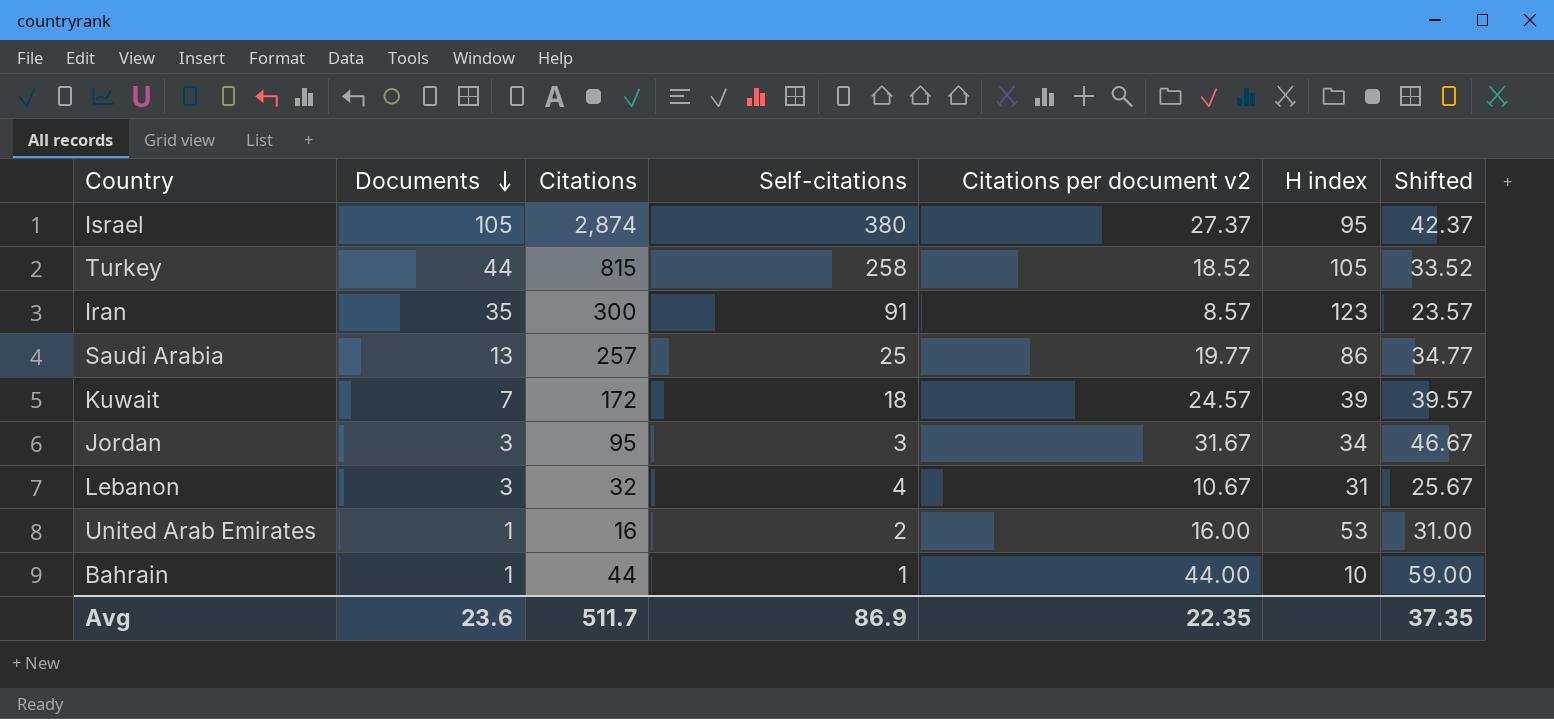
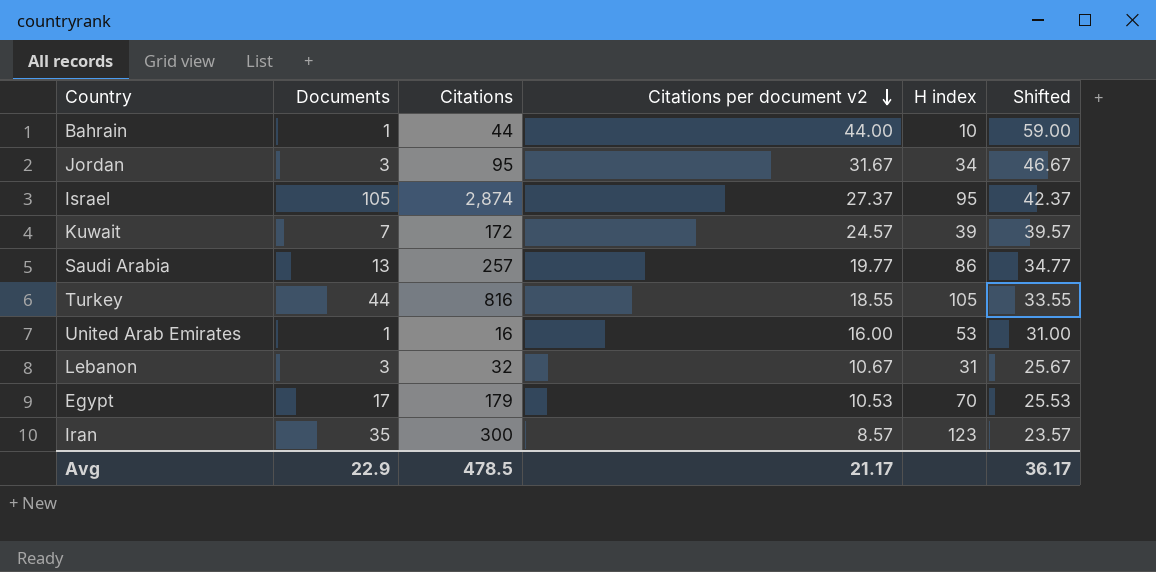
row order: Documents descending -> Citations per document v2 descending
column Self-citations | position: 4 -> none
Turkey | Citations: 815 -> 816
Turkey | Citations per document v2: 18.52 -> 18.55
Turkey | Shifted: 33.52 -> 33.55
row Egypt: none -> 17 | 179 | 10.53 | 70 | 25.53
Avg | Documents: 23.6 -> 22.9
Avg | Citations: 511.7 -> 478.5
Avg | Citations per document v2: 22.35 -> 21.17
Avg | Shifted: 37.35 -> 36.17

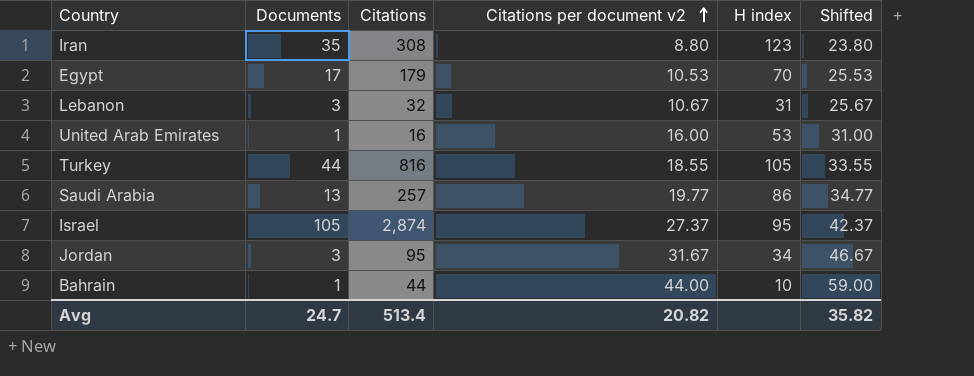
row order: Citations per document v2 descending -> Citations per document v2 ascending
row Kuwait: 7 | 172 | 24.57 | 39 | 39.57 -> none
Iran | Citations: 300 -> 308
Iran | Citations per document v2: 8.57 -> 8.80
Iran | Shifted: 23.57 -> 23.80
Avg | Documents: 22.9 -> 24.7
Avg | Citations: 478.5 -> 513.4
Avg | Citations per document v2: 21.17 -> 20.82
Avg | Shifted: 36.17 -> 35.82

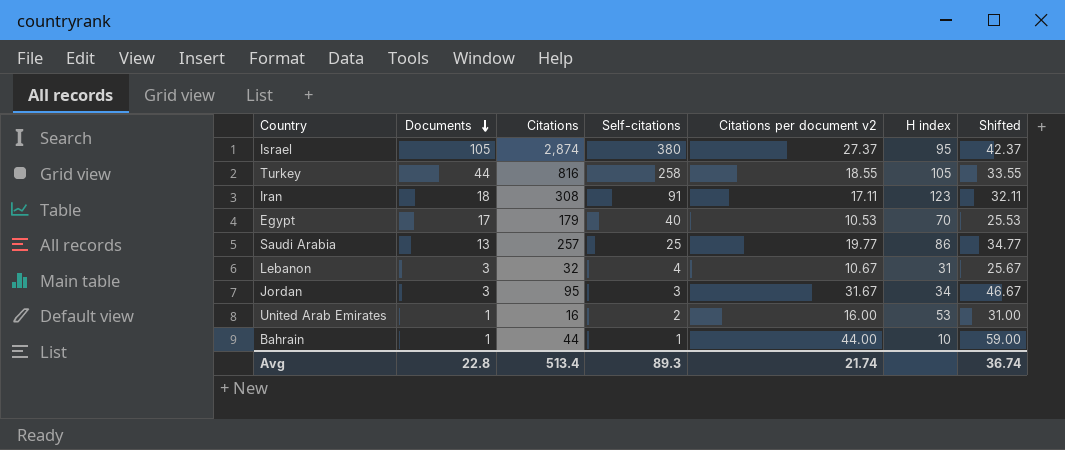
row order: Citations per document v2 ascending -> Documents descending
column Self-citations | position: none -> 4
Iran | Documents: 35 -> 18
Iran | Citations per document v2: 8.80 -> 17.11
Iran | Shifted: 23.80 -> 32.11
Avg | Documents: 24.7 -> 22.8
Avg | Citations per document v2: 20.82 -> 21.74
Avg | Shifted: 35.82 -> 36.74

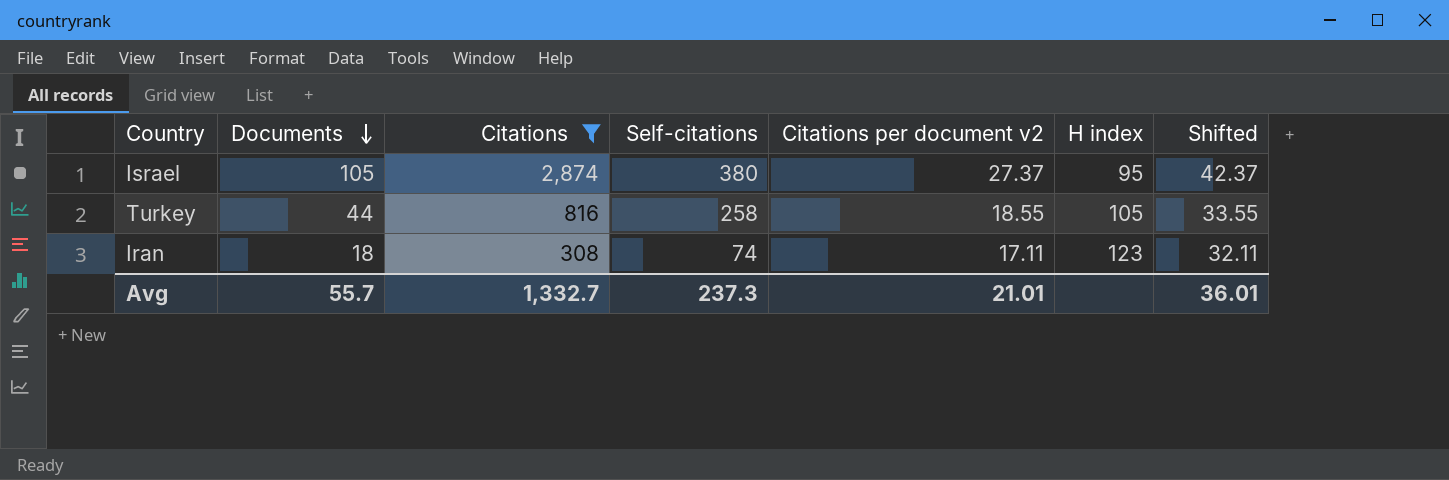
filter: none -> Citations >= 308
Iran | Self-citations: 91 -> 74
Avg | Documents: 22.8 -> 55.7
Avg | Citations: 513.4 -> 1,332.7
Avg | Self-citations: 89.3 -> 237.3
Avg | Citations per document v2: 21.74 -> 21.01
Avg | Shifted: 36.74 -> 36.01

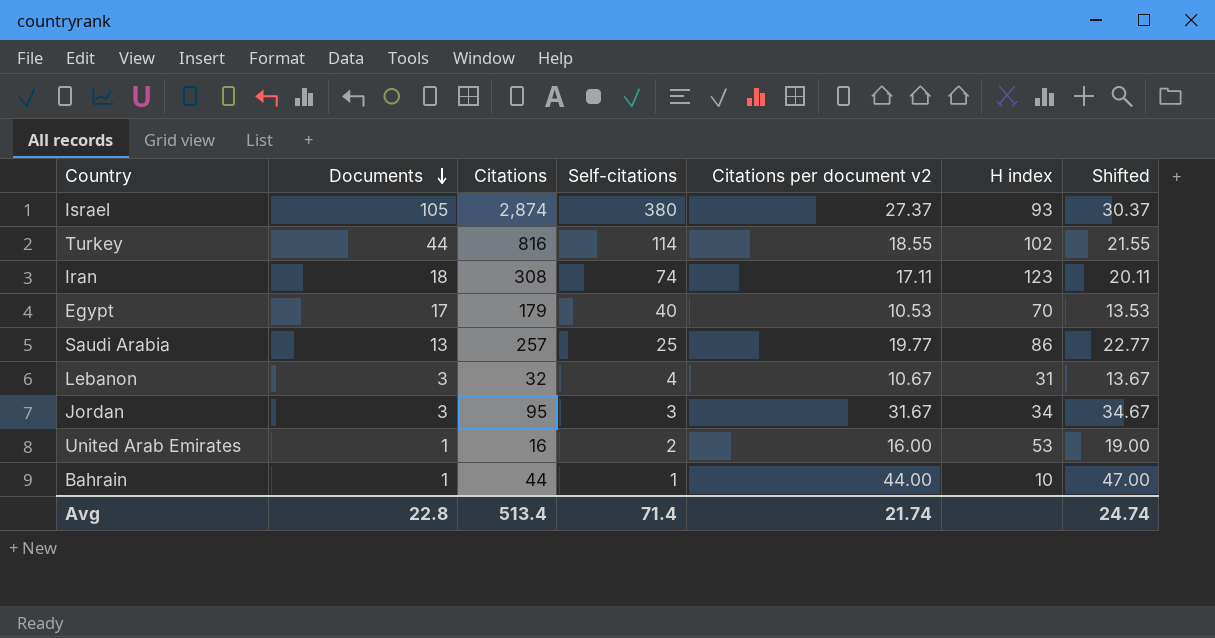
filter: Citations >= 308 -> none
column Shifted | formula: [Citations per document v2] + 15 -> [Citations per document v2] + 3
Israel | H index: 95 -> 93
Turkey | Self-citations: 258 -> 114
Turkey | H index: 105 -> 102
Avg | Documents: 55.7 -> 22.8
Avg | Citations: 1,332.7 -> 513.4
Avg | Self-citations: 237.3 -> 71.4
Avg | Citations per document v2: 21.01 -> 21.74
Avg | Shifted: 36.01 -> 24.74

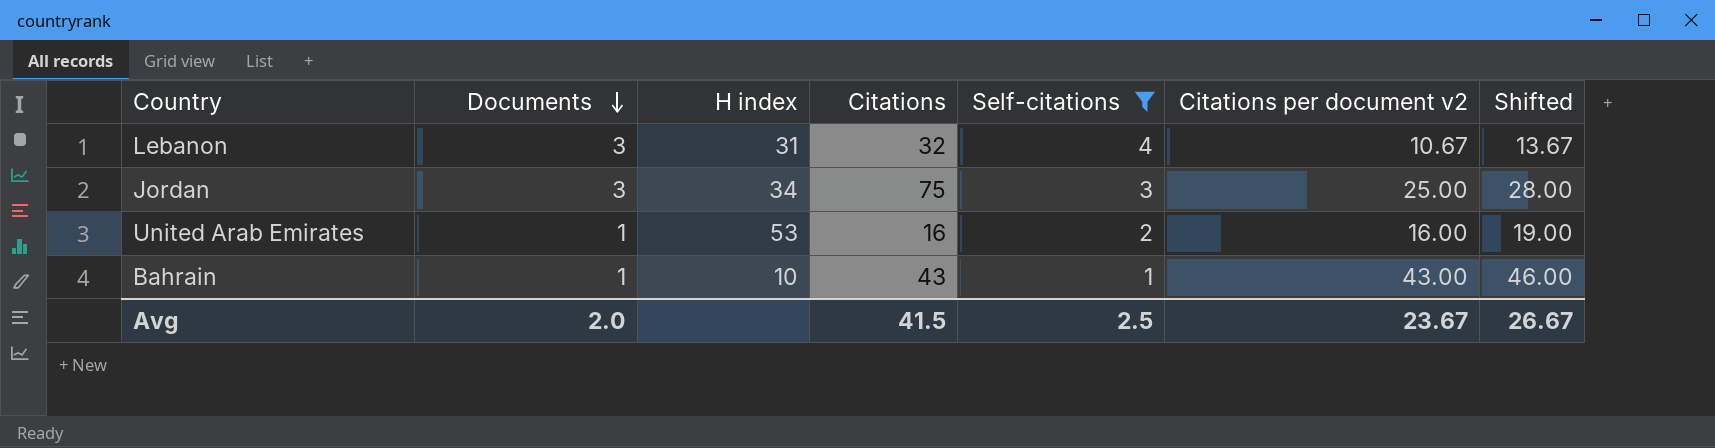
filter: none -> Self-citations <= 4
column H index | position: 6 -> 3
Jordan | Citations: 95 -> 75
Jordan | Citations per document v2: 31.67 -> 25.00
Jordan | Shifted: 34.67 -> 28.00
Bahrain | Citations: 44 -> 43
Bahrain | Citations per document v2: 44.00 -> 43.00
Bahrain | Shifted: 47.00 -> 46.00
Avg | Documents: 22.8 -> 2.0
Avg | Citations: 513.4 -> 41.5
Avg | Self-citations: 71.4 -> 2.5
Avg | Citations per document v2: 21.74 -> 23.67
Avg | Shifted: 24.74 -> 26.67

